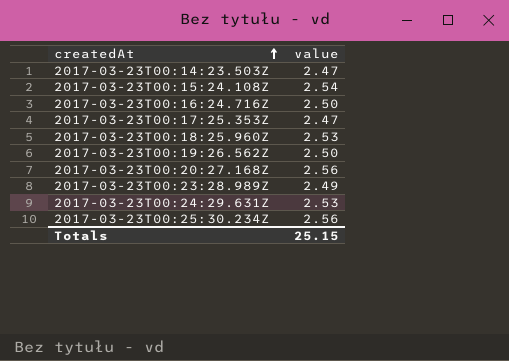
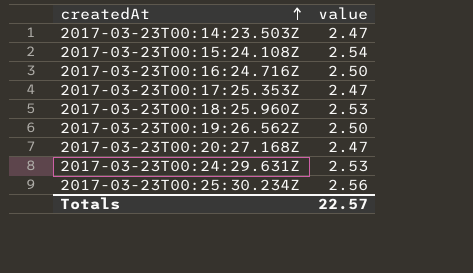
row 2017-03-23T00:23:28.989Z: 2.49 -> none
2017-03-23T00:20:27.168Z | value: 2.56 -> 2.47
Totals | value: 25.15 -> 22.57

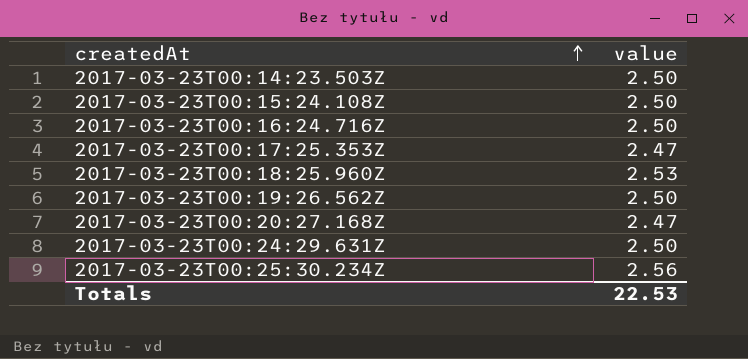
2017-03-23T00:14:23.503Z | value: 2.47 -> 2.50
2017-03-23T00:15:24.108Z | value: 2.54 -> 2.50
2017-03-23T00:24:29.631Z | value: 2.53 -> 2.50
Totals | value: 22.57 -> 22.53

